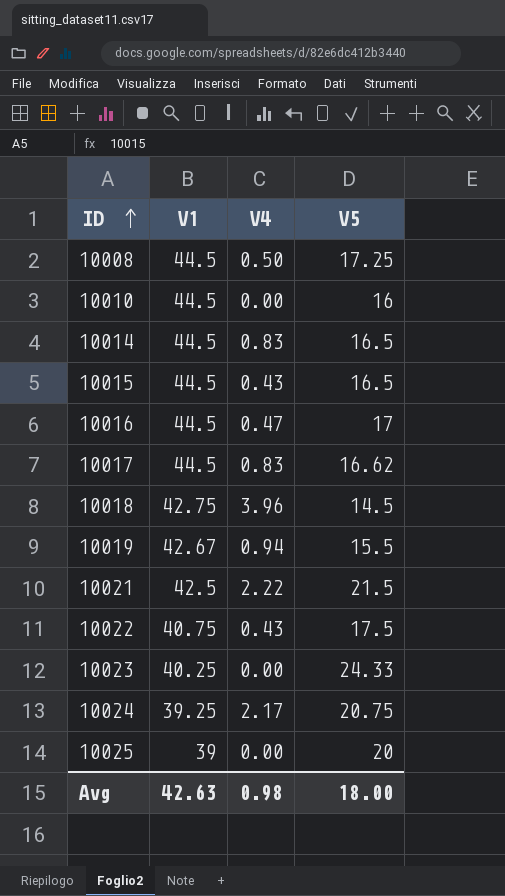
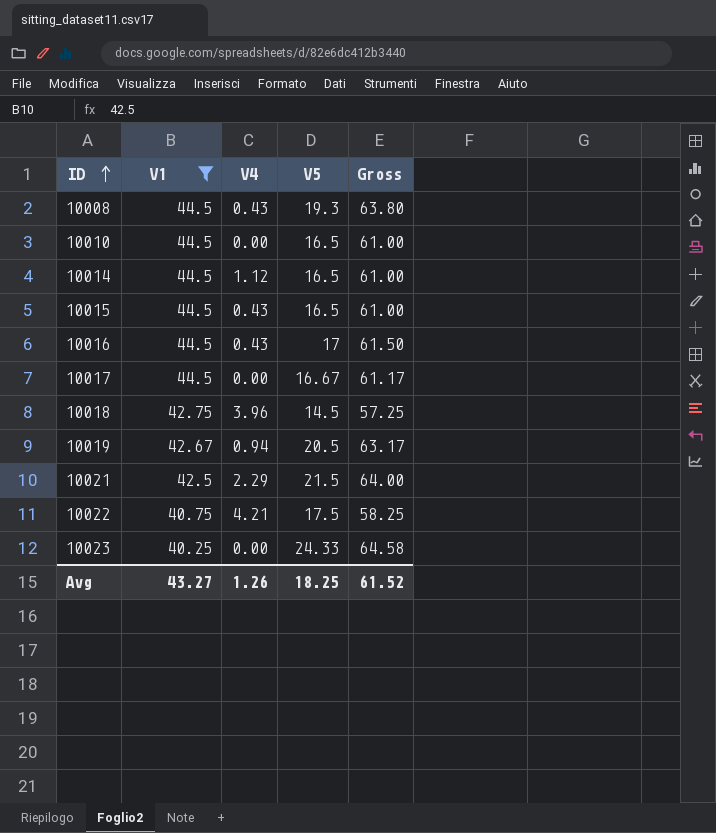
filter: none -> V1 >= 40.25
column Gross | formula: none -> [V1] + [V5]
10008 | V4: 0.50 -> 0.43
10008 | V5: 17.25 -> 19.3
10010 | V5: 16 -> 16.5
10014 | V4: 0.83 -> 1.12
10016 | V4: 0.47 -> 0.43
10017 | V4: 0.83 -> 0.00
10017 | V5: 16.62 -> 16.67
10019 | V5: 15.5 -> 20.5
10021 | V4: 2.22 -> 2.29
10022 | V4: 0.43 -> 4.21
Avg | V1: 42.63 -> 43.27
Avg | V4: 0.98 -> 1.26
Avg | V5: 18.00 -> 18.25

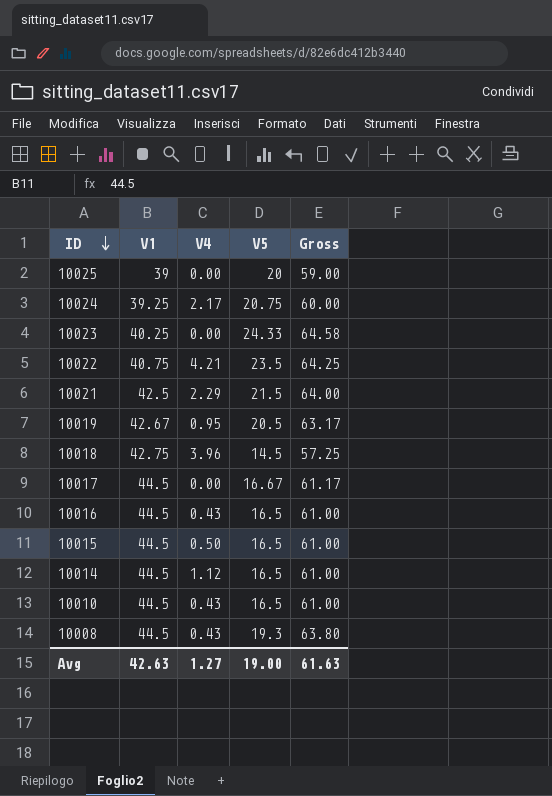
filter: V1 >= 40.25 -> none
row order: ID ascending -> ID descending
10022 | V5: 17.5 -> 23.5
10022 | Gross: 58.25 -> 64.25
10019 | V4: 0.94 -> 0.95
10016 | V5: 17 -> 16.5
10016 | Gross: 61.50 -> 61.00
10015 | V4: 0.43 -> 0.50
10010 | V4: 0.00 -> 0.43
Avg | V1: 43.27 -> 42.63
Avg | V4: 1.26 -> 1.27
Avg | V5: 18.25 -> 19.00
Avg | Gross: 61.52 -> 61.63

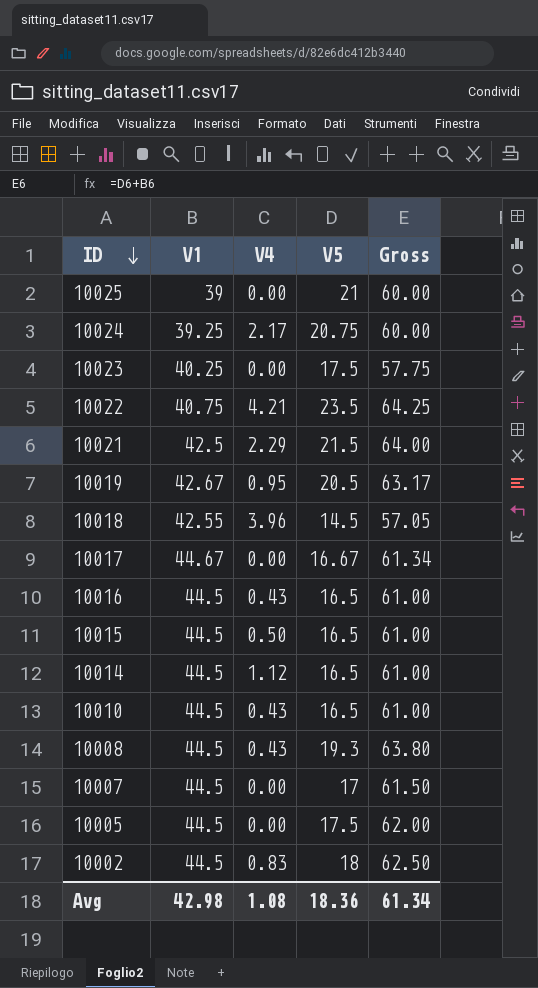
10025 | V5: 20 -> 21
10025 | Gross: 59.00 -> 60.00
10023 | V5: 24.33 -> 17.5
10023 | Gross: 64.58 -> 57.75
10018 | V1: 42.75 -> 42.55
10018 | Gross: 57.25 -> 57.05
10017 | V1: 44.5 -> 44.67
10017 | Gross: 61.17 -> 61.34
row 10007: none -> 44.5 | 0.00 | 17 | 61.50
row 10005: none -> 44.5 | 0.00 | 17.5 | 62.00
row 10002: none -> 44.5 | 0.83 | 18 | 62.50
Avg | V1: 42.63 -> 42.98
Avg | V4: 1.27 -> 1.08
Avg | V5: 19.00 -> 18.36
Avg | Gross: 61.63 -> 61.34

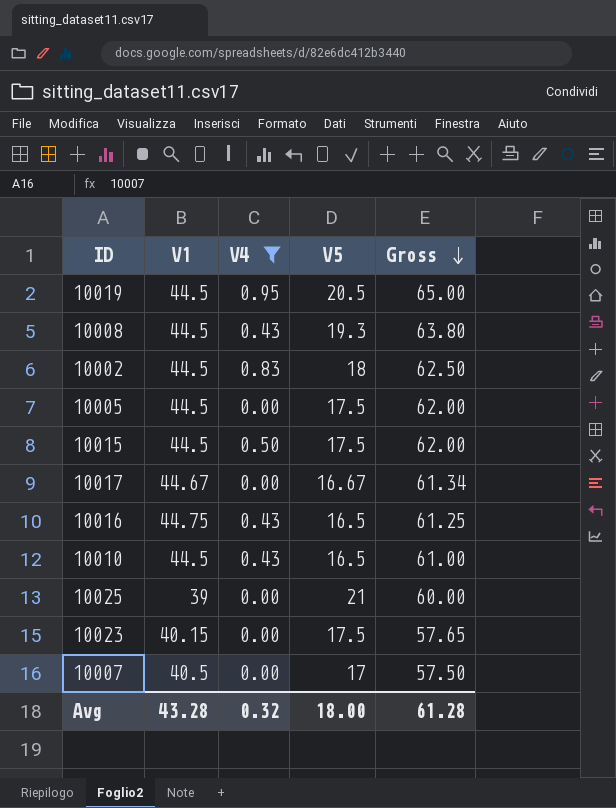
filter: none -> V4 <= 0.95
row order: ID descending -> Gross descending
10019 | V1: 42.67 -> 44.5
10019 | Gross: 63.17 -> 65.00
10015 | V5: 16.5 -> 17.5
10015 | Gross: 61.00 -> 62.00
10016 | V1: 44.5 -> 44.75
10016 | Gross: 61.00 -> 61.25
10023 | V1: 40.25 -> 40.15
10023 | Gross: 57.75 -> 57.65
10007 | V1: 44.5 -> 40.5
10007 | Gross: 61.50 -> 57.50
Avg | V1: 42.98 -> 43.28
Avg | V4: 1.08 -> 0.32
Avg | V5: 18.36 -> 18.00
Avg | Gross: 61.34 -> 61.28

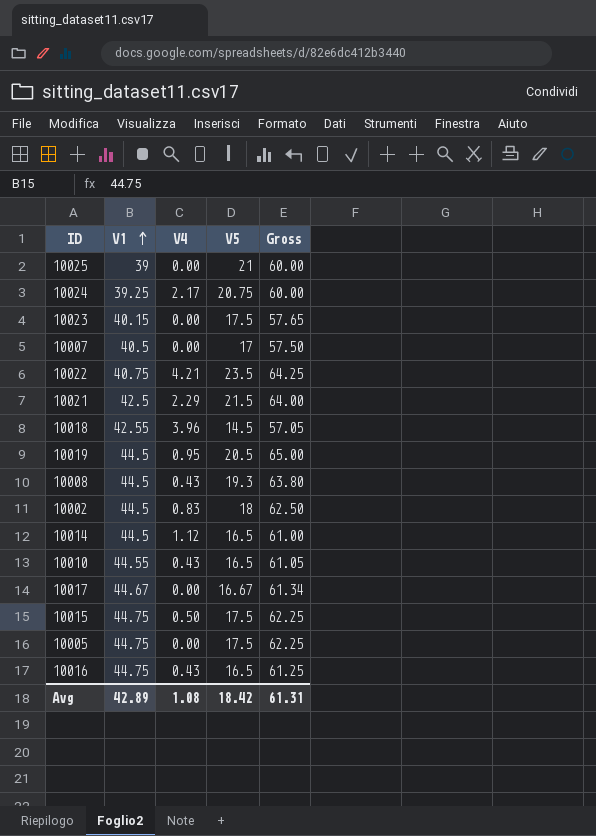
filter: V4 <= 0.95 -> none
row order: Gross descending -> V1 ascending
10010 | V1: 44.5 -> 44.55
10010 | Gross: 61.00 -> 61.05
10015 | V1: 44.5 -> 44.75
10015 | Gross: 62.00 -> 62.25
10005 | V1: 44.5 -> 44.75
10005 | Gross: 62.00 -> 62.25
Avg | V1: 43.28 -> 42.89
Avg | V4: 0.32 -> 1.08
Avg | V5: 18.00 -> 18.42
Avg | Gross: 61.28 -> 61.31

